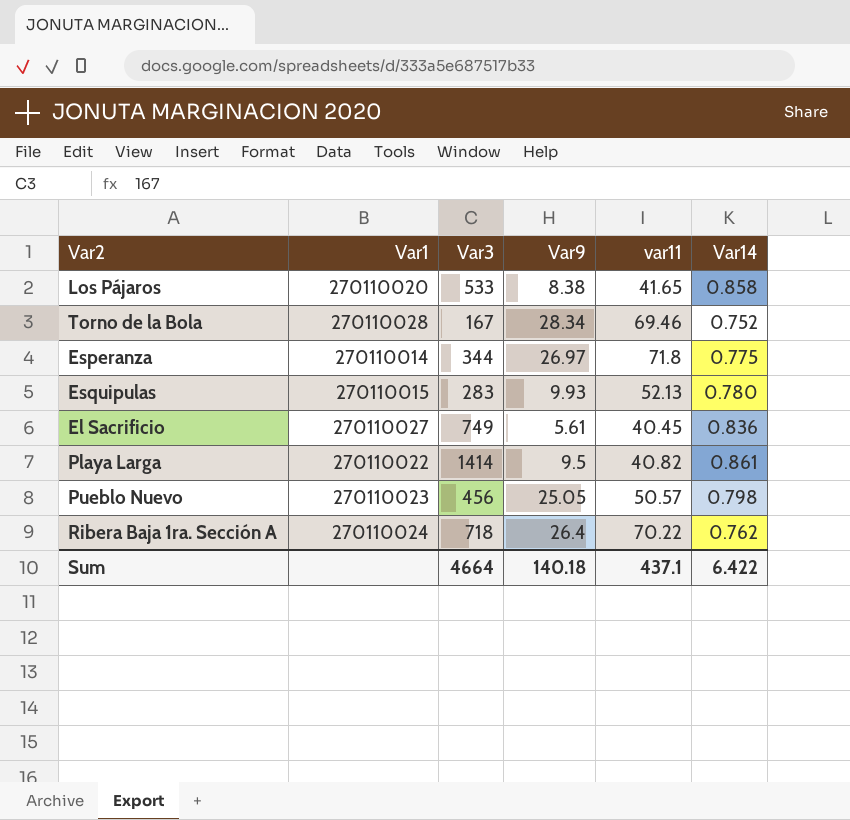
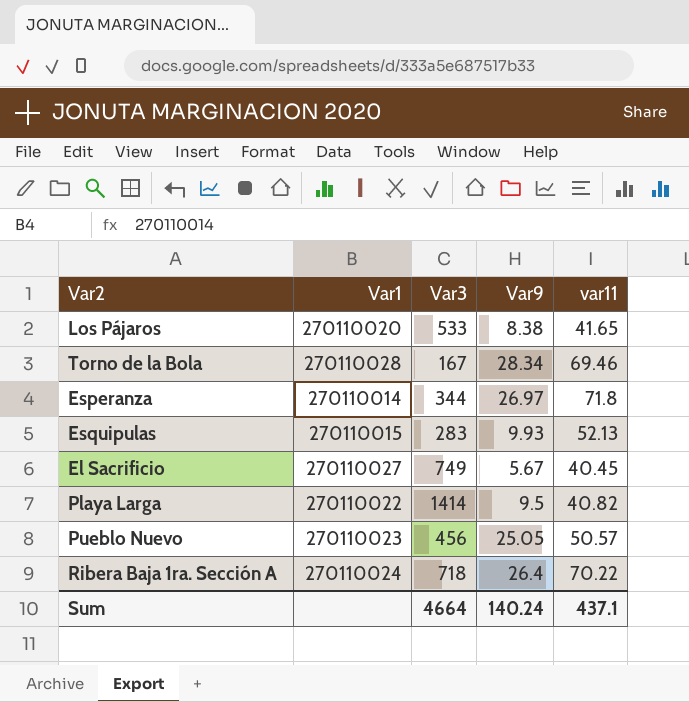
column Var14 | position: 6 -> none
El Sacrificio | Var9: 5.61 -> 5.67
Sum | Var9: 140.18 -> 140.24

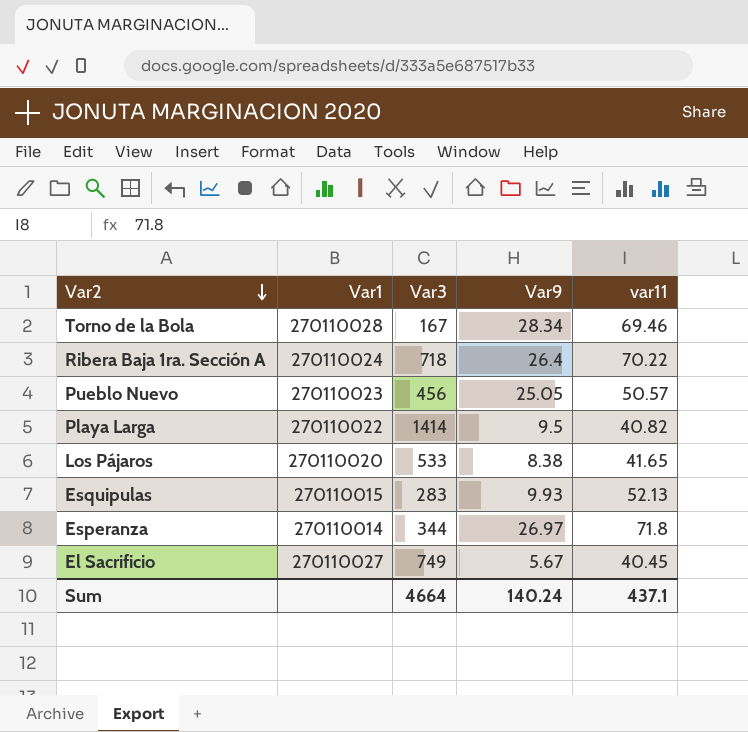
row order: none -> Var2 descending

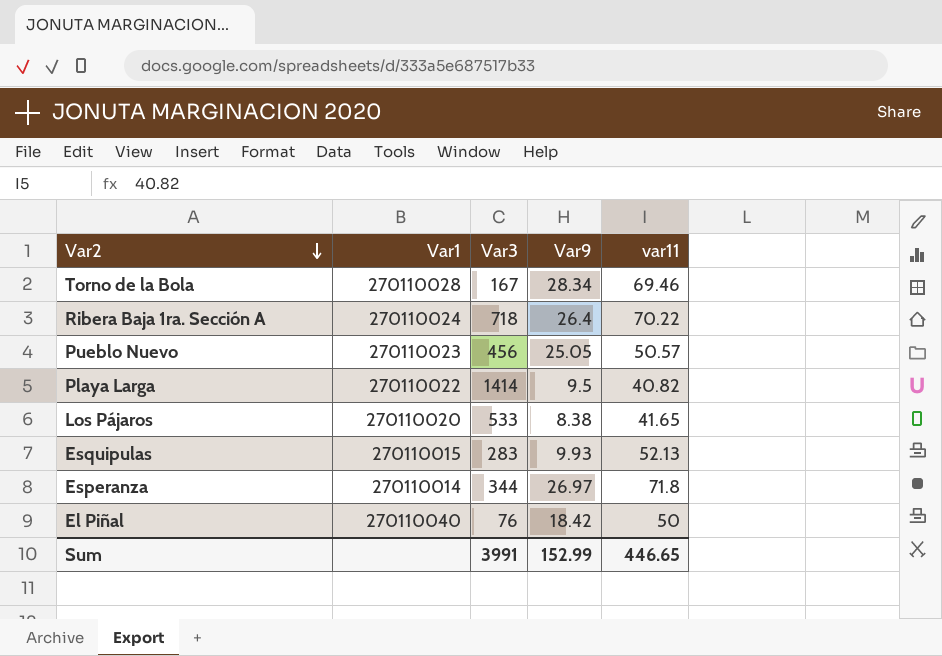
row El Sacrificio: 270110027 | 749 | 5.67 | 40.45 -> none
row El Piñal: none -> 270110040 | 76 | 18.42 | 50
Sum | Var3: 4664 -> 3991
Sum | Var9: 140.24 -> 152.99
Sum | var11: 437.1 -> 446.65

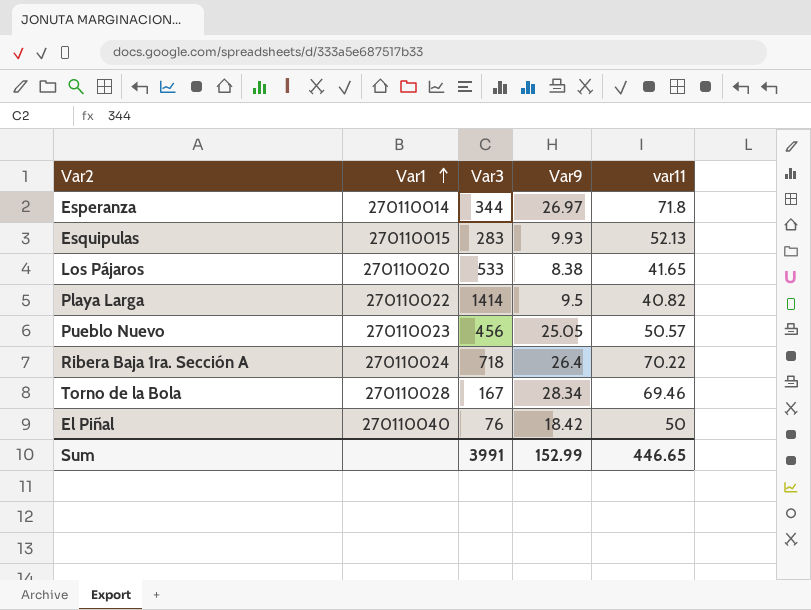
row order: Var2 descending -> Var1 ascending

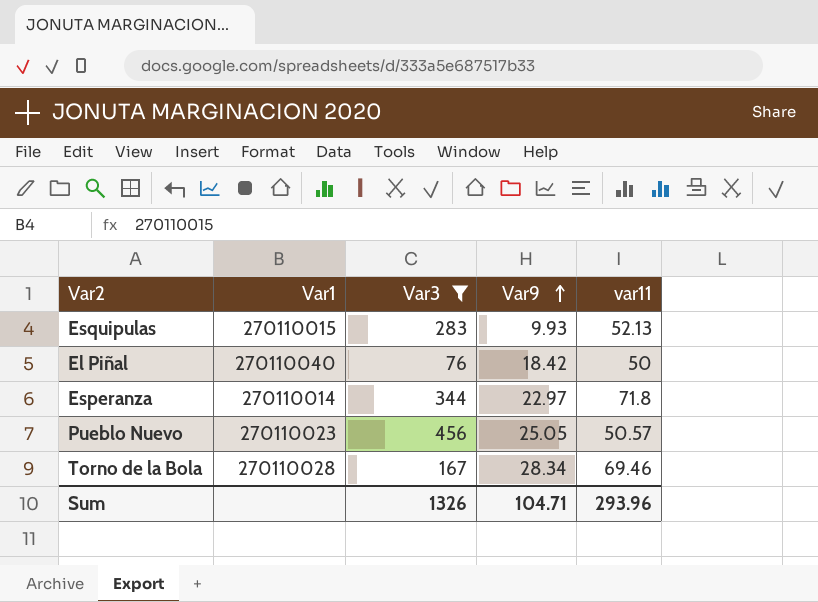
filter: none -> Var3 <= 456
row order: Var1 ascending -> Var9 ascending
Esperanza | Var9: 26.97 -> 22.97
Sum | Var3: 3991 -> 1326
Sum | Var9: 152.99 -> 104.71
Sum | var11: 446.65 -> 293.96

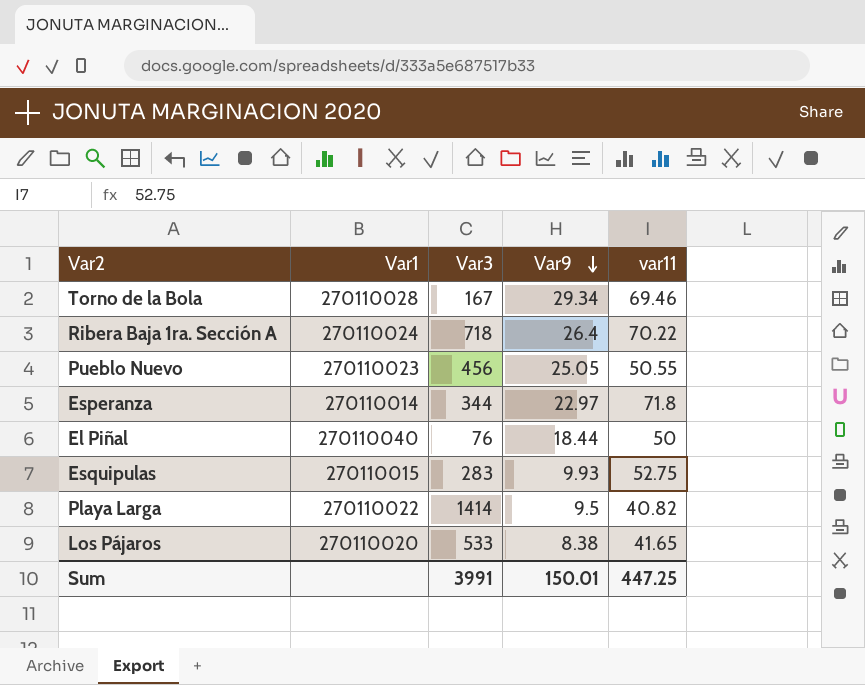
filter: Var3 <= 456 -> none
row order: Var9 ascending -> Var9 descending
Torno de la Bola | Var9: 28.34 -> 29.34
Pueblo Nuevo | var11: 50.57 -> 50.55
El Piñal | Var9: 18.42 -> 18.44
Esquipulas | var11: 52.13 -> 52.75
Sum | Var3: 1326 -> 3991
Sum | Var9: 104.71 -> 150.01
Sum | var11: 293.96 -> 447.25

